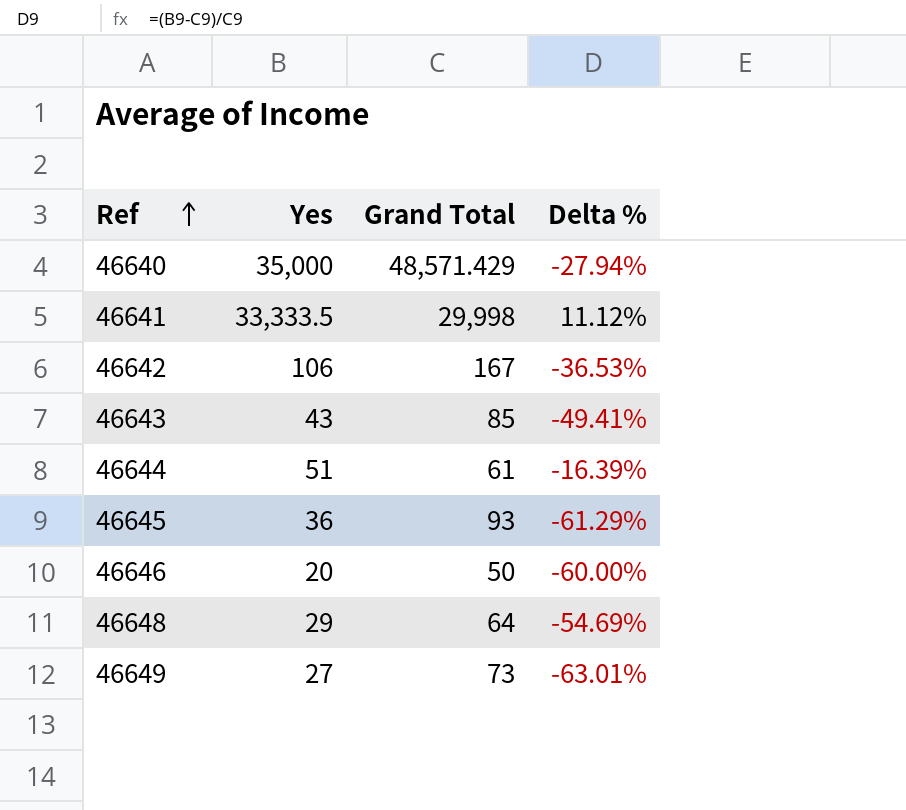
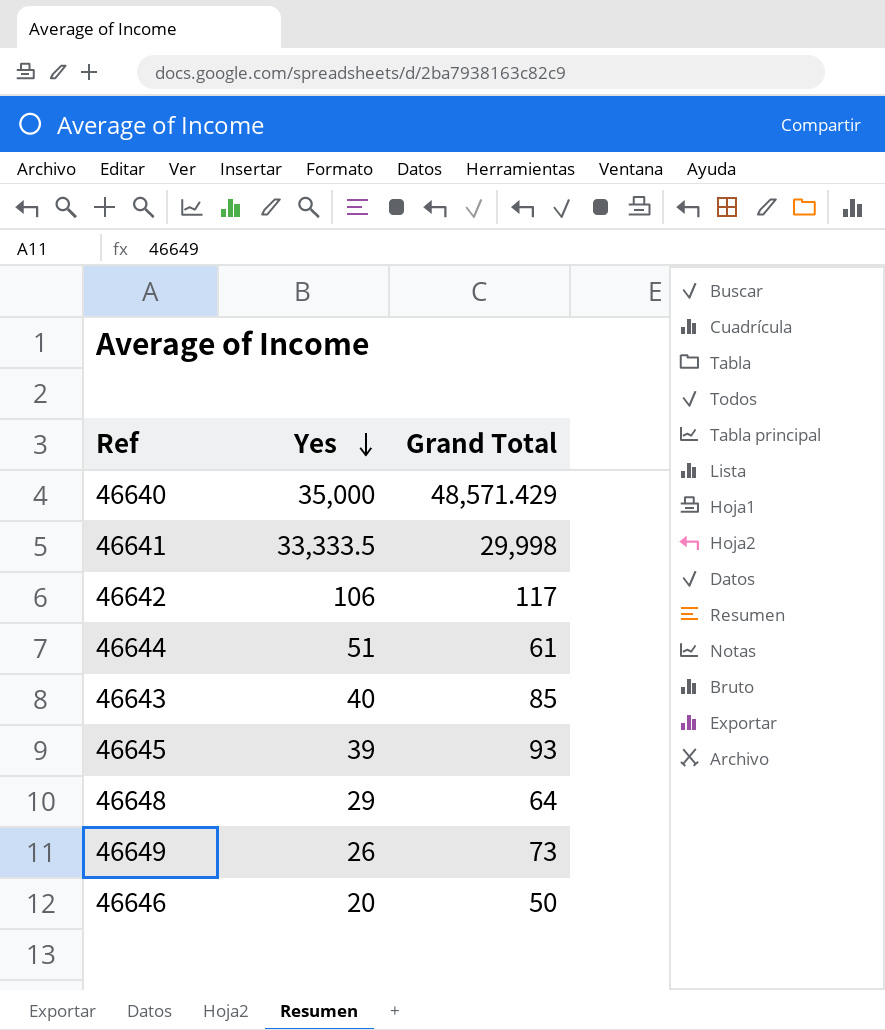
row order: Ref ascending -> Yes descending
column Delta % | formula: ([Yes] - [Grand Total]) / [Grand Total] -> none
46642 | Grand Total: 167 -> 117
46643 | Yes: 43 -> 40
46645 | Yes: 36 -> 39
46649 | Yes: 27 -> 26

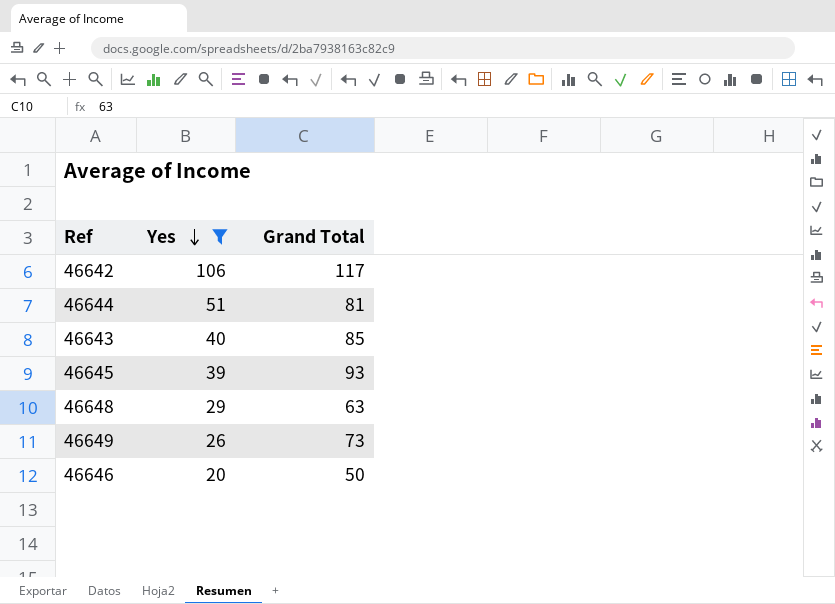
filter: none -> Yes <= 106
46644 | Grand Total: 61 -> 81
46648 | Grand Total: 64 -> 63

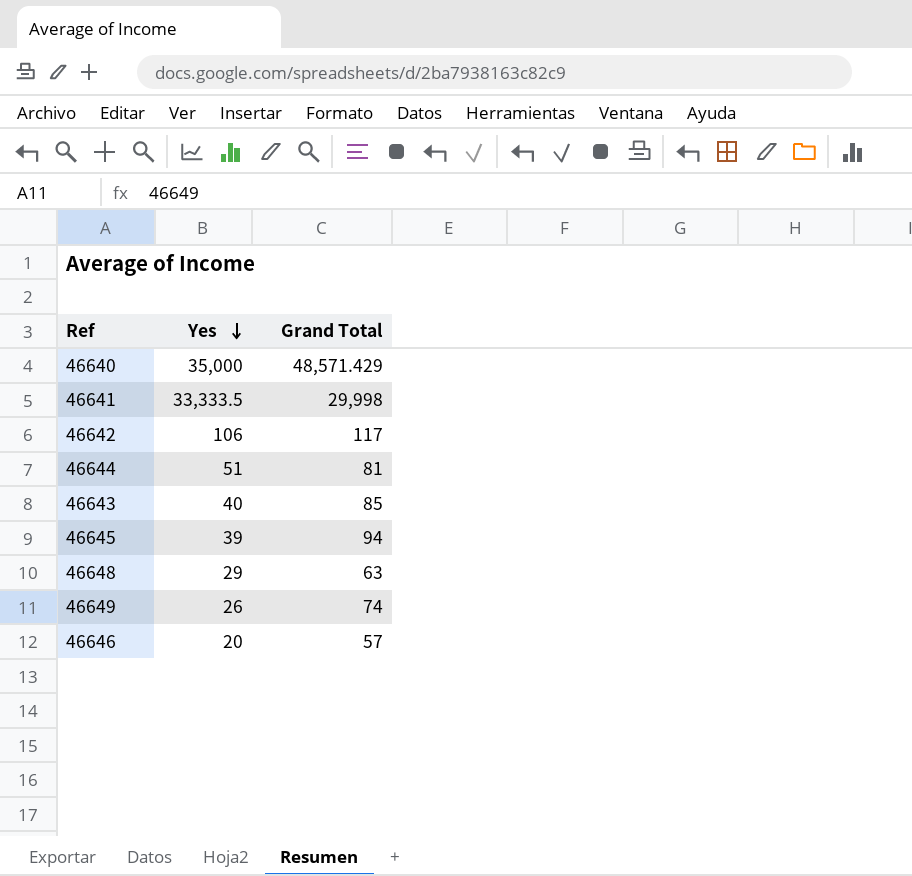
filter: Yes <= 106 -> none
46645 | Grand Total: 93 -> 94
46649 | Grand Total: 73 -> 74
46646 | Grand Total: 50 -> 57

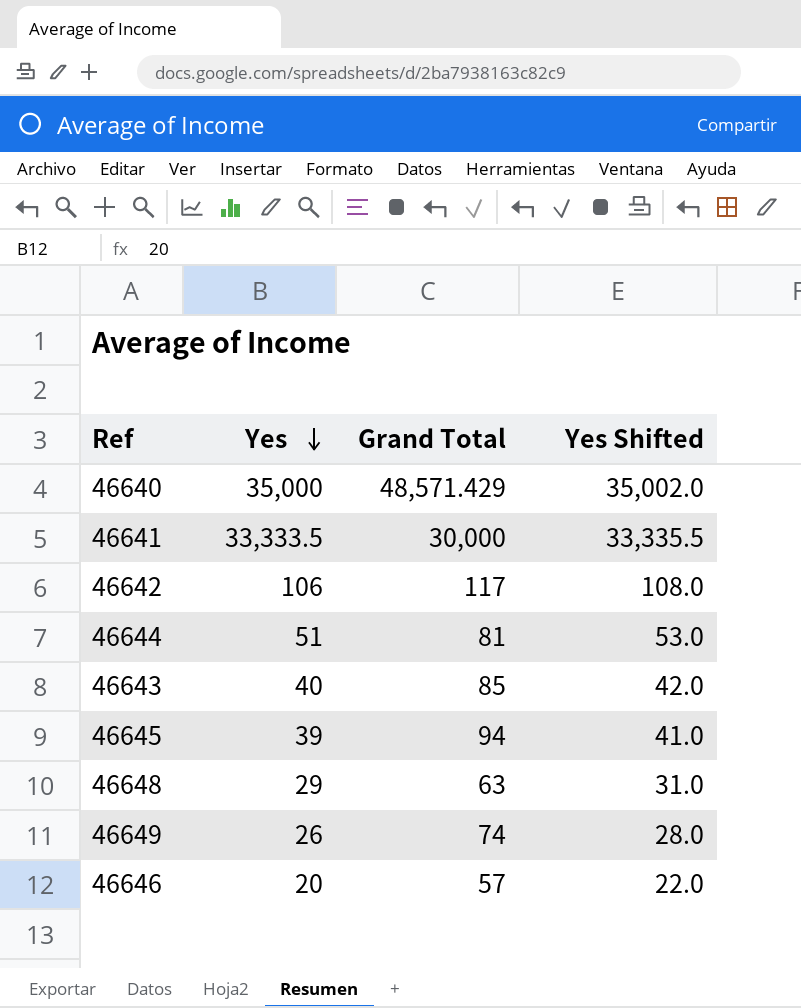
column Yes Shifted | formula: none -> [Yes] + 2
46641 | Grand Total: 29,998 -> 30,000

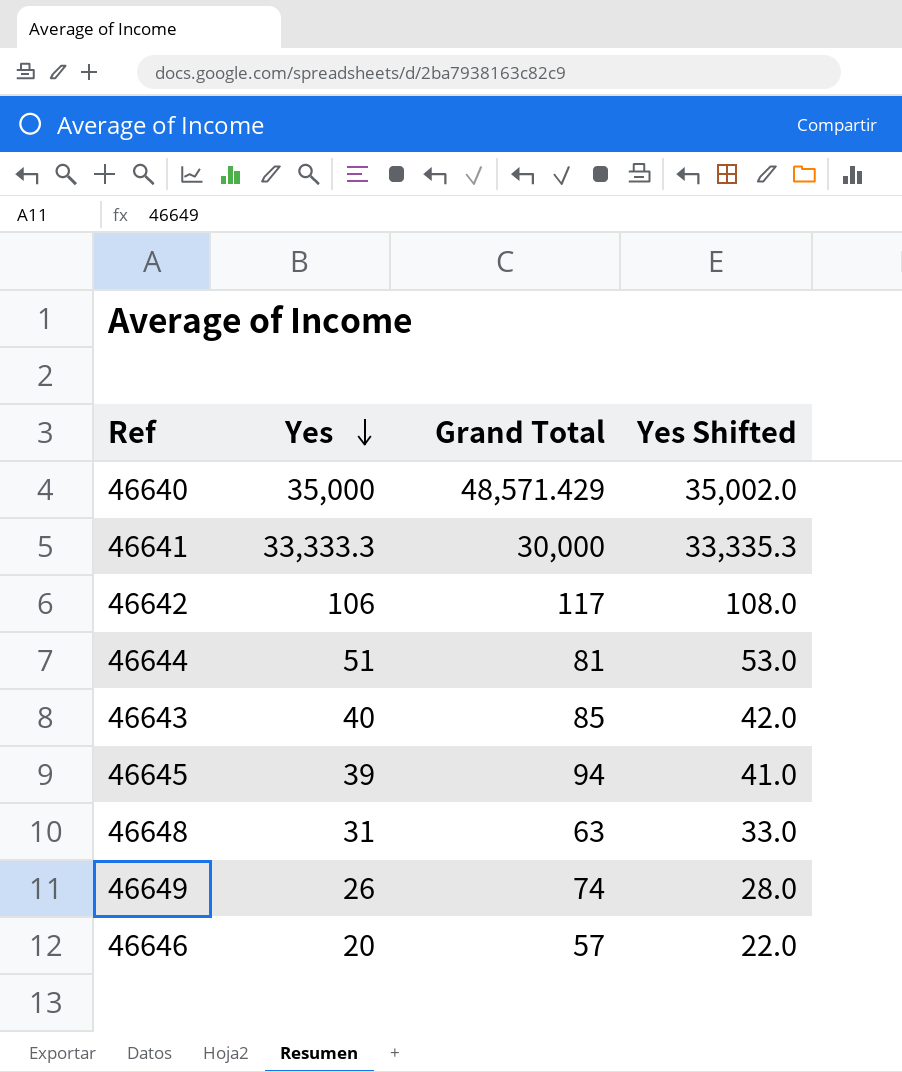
46641 | Yes: 33,333.5 -> 33,333.3
46641 | Yes Shifted: 33,335.5 -> 33,335.3
46648 | Yes: 29 -> 31
46648 | Yes Shifted: 31.0 -> 33.0

